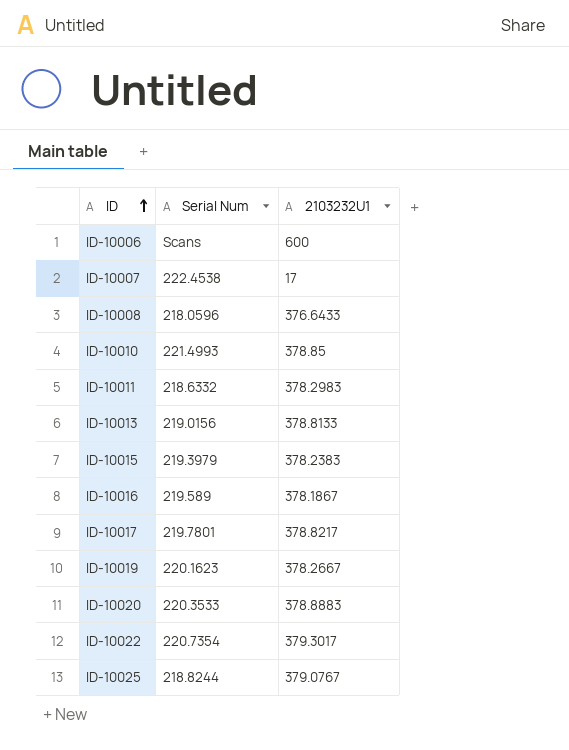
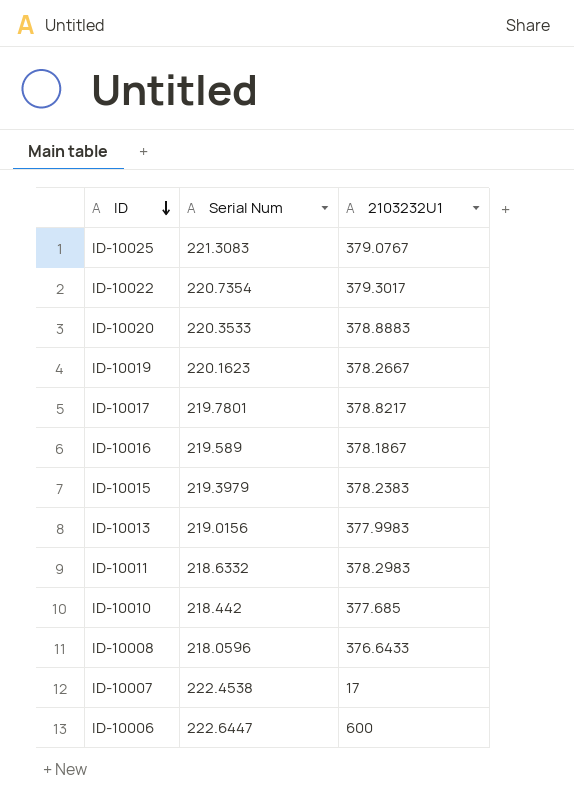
row order: ID ascending -> ID descending
ID-10025 | Serial Num: 218.8244 -> 221.3083
ID-10013 | 2103232U1: 378.8133 -> 377.9983
ID-10010 | Serial Num: 221.4993 -> 218.442
ID-10010 | 2103232U1: 378.85 -> 377.685
ID-10006 | Serial Num: Scans -> 222.6447

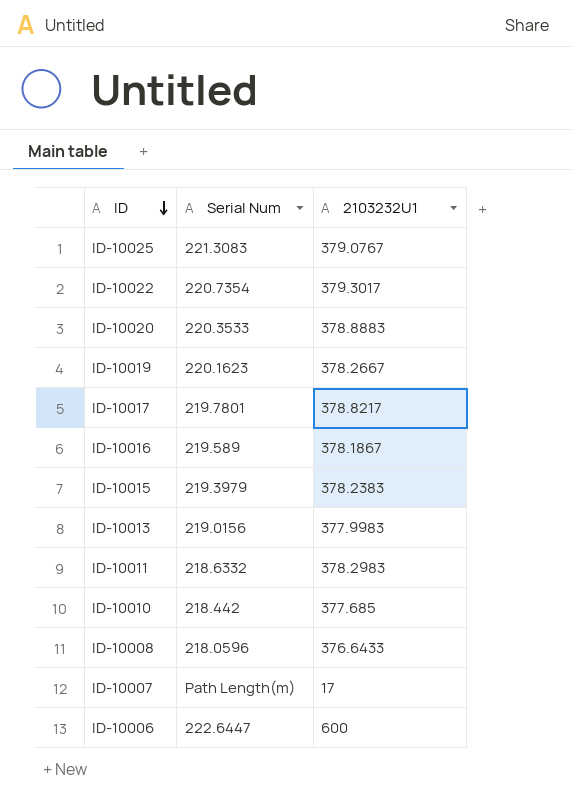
ID-10007 | Serial Num: 222.4538 -> Path Length(m)

